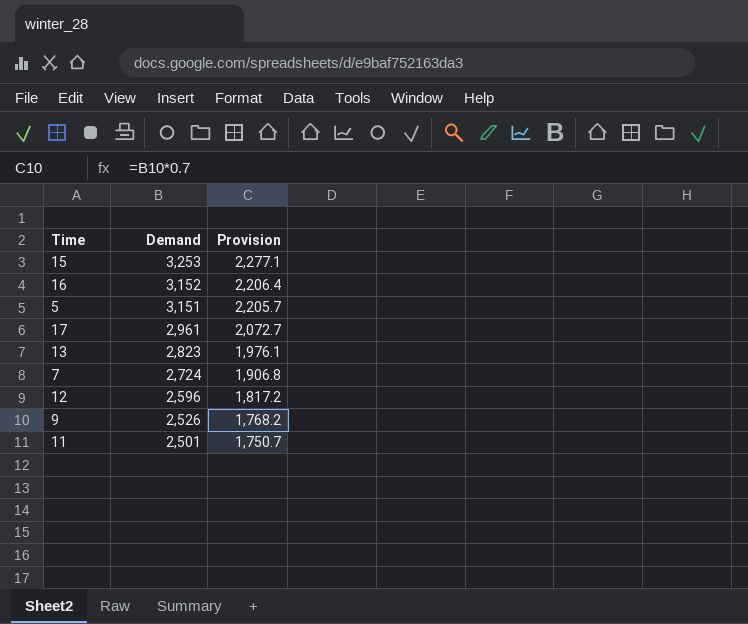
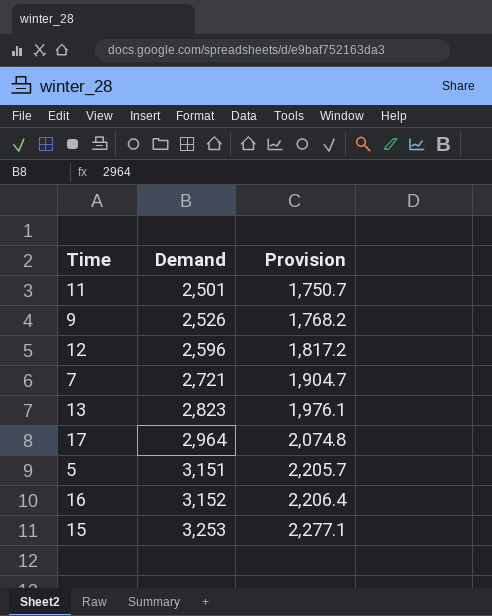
row order: Demand descending -> Demand ascending
7 | Demand: 2,724 -> 2,721
7 | Provision: 1,906.8 -> 1,904.7
17 | Demand: 2,961 -> 2,964
17 | Provision: 2,072.7 -> 2,074.8

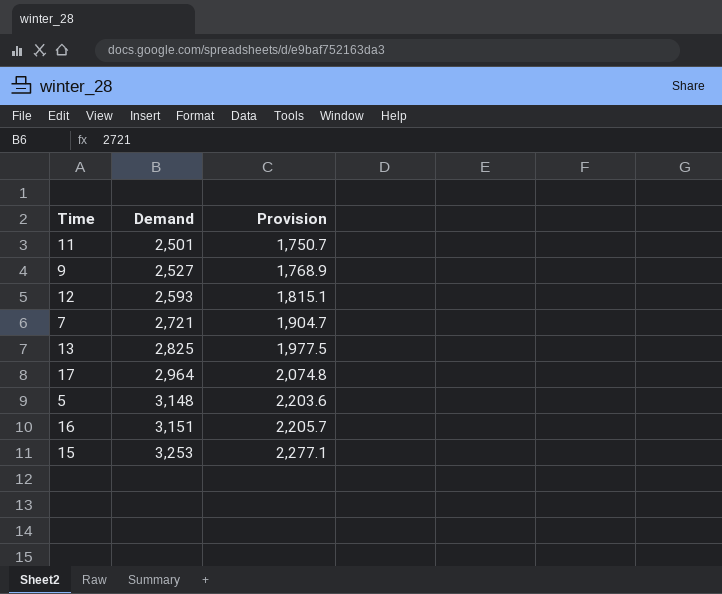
9 | Demand: 2,526 -> 2,527
9 | Provision: 1,768.2 -> 1,768.9
12 | Demand: 2,596 -> 2,593
12 | Provision: 1,817.2 -> 1,815.1
13 | Demand: 2,823 -> 2,825
13 | Provision: 1,976.1 -> 1,977.5
5 | Demand: 3,151 -> 3,148
5 | Provision: 2,205.7 -> 2,203.6
16 | Demand: 3,152 -> 3,151
16 | Provision: 2,206.4 -> 2,205.7

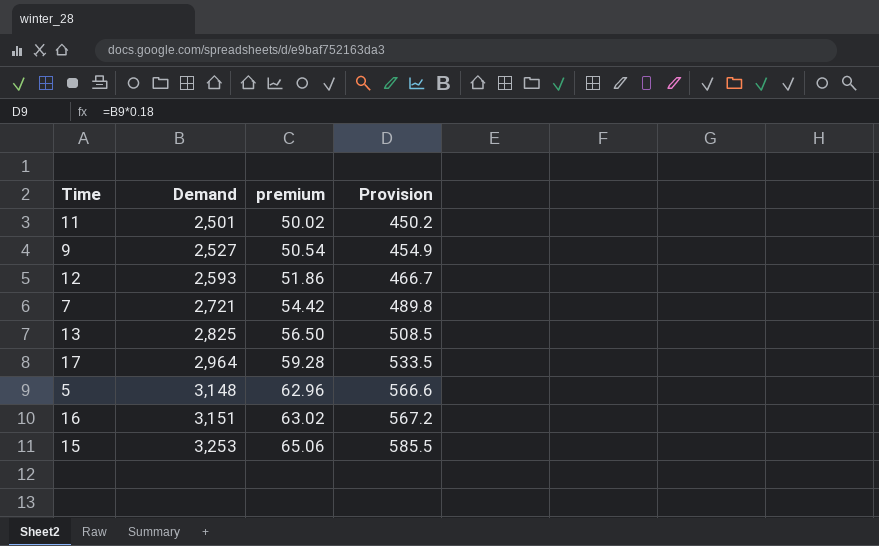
column premium | formula: none -> [Demand] * 0.02
column Provision | formula: [Demand] * 0.7 -> [Demand] * 0.18

